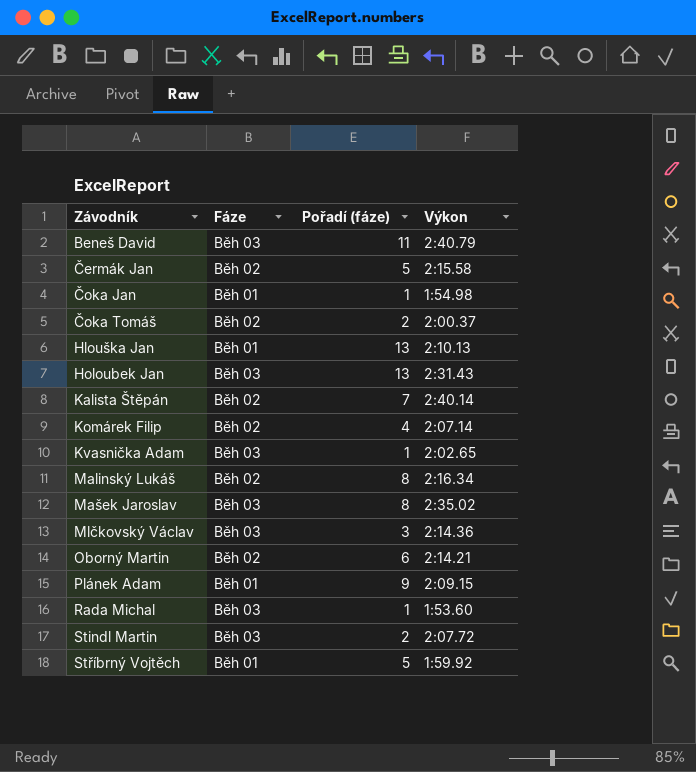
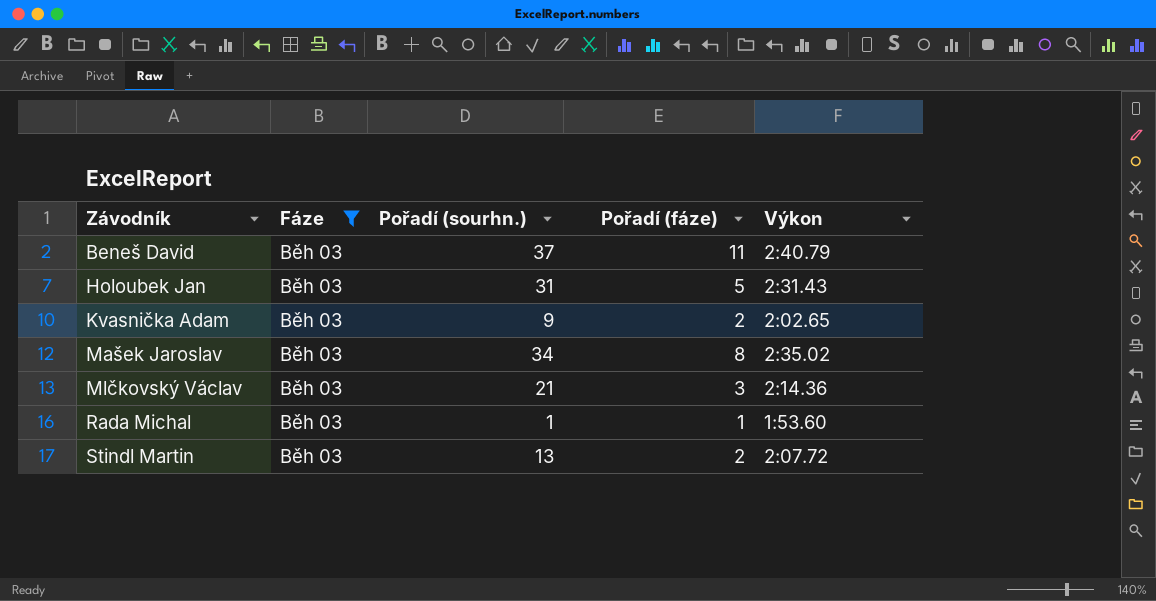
filter: none -> Fáze = Běh 03
column Pořadí (sourhn.) | position: none -> 3
Holoubek Jan | Pořadí (fáze): 13 -> 5
Kvasnička Adam | Pořadí (fáze): 1 -> 2

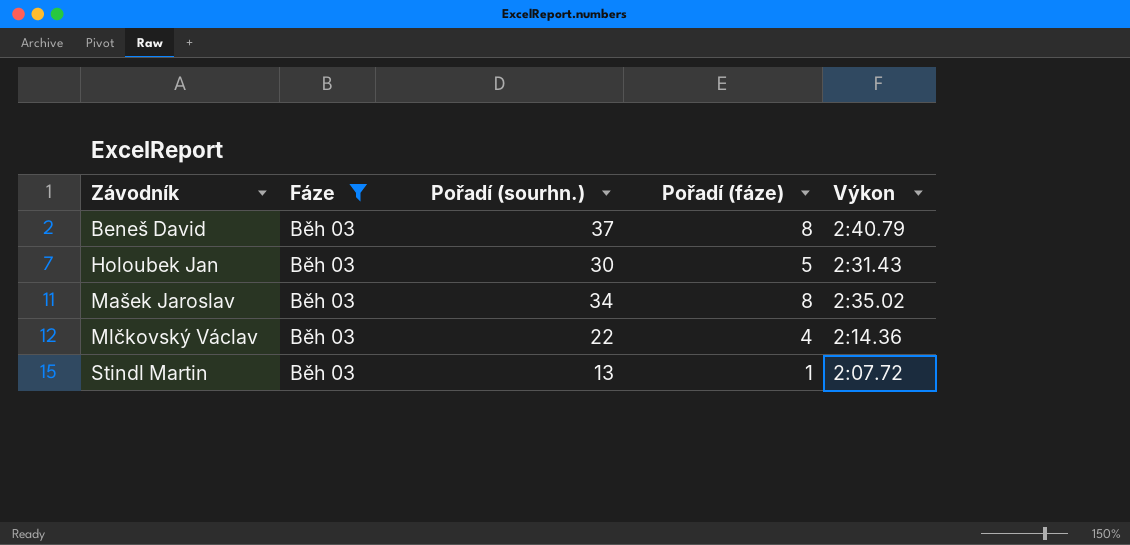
row Kvasnička Adam: Běh 03 | 9 | 2 | 2:02.65 -> none
row Rada Michal: Běh 03 | 1 | 1 | 1:53.60 -> none
Beneš David | Pořadí (fáze): 11 -> 8
Holoubek Jan | Pořadí (sourhn.): 31 -> 30
Mlčkovský Václav | Pořadí (sourhn.): 21 -> 22
Mlčkovský Václav | Pořadí (fáze): 3 -> 4
Stindl Martin | Pořadí (fáze): 2 -> 1

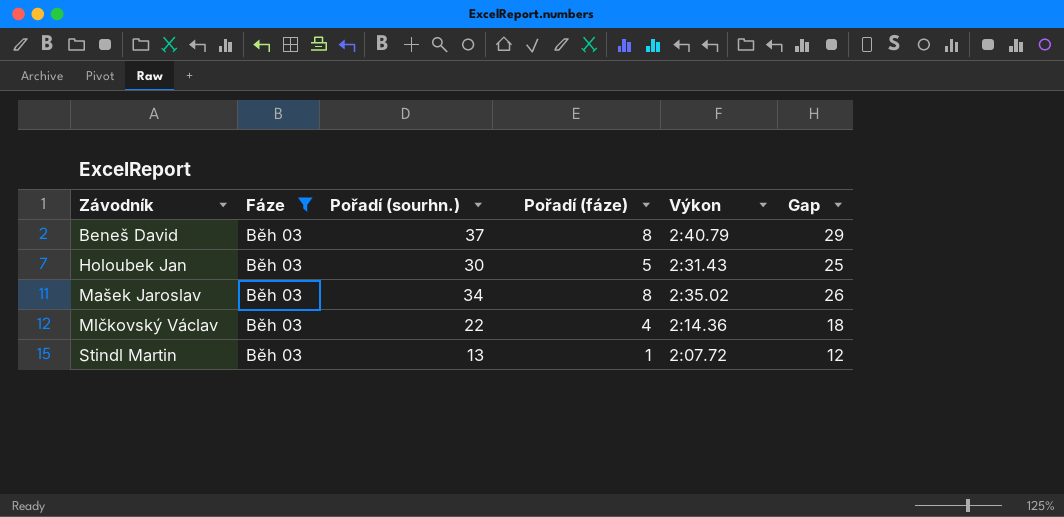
column Gap | formula: none -> [Pořadí (sourhn.)] - [Pořadí (fáze)]

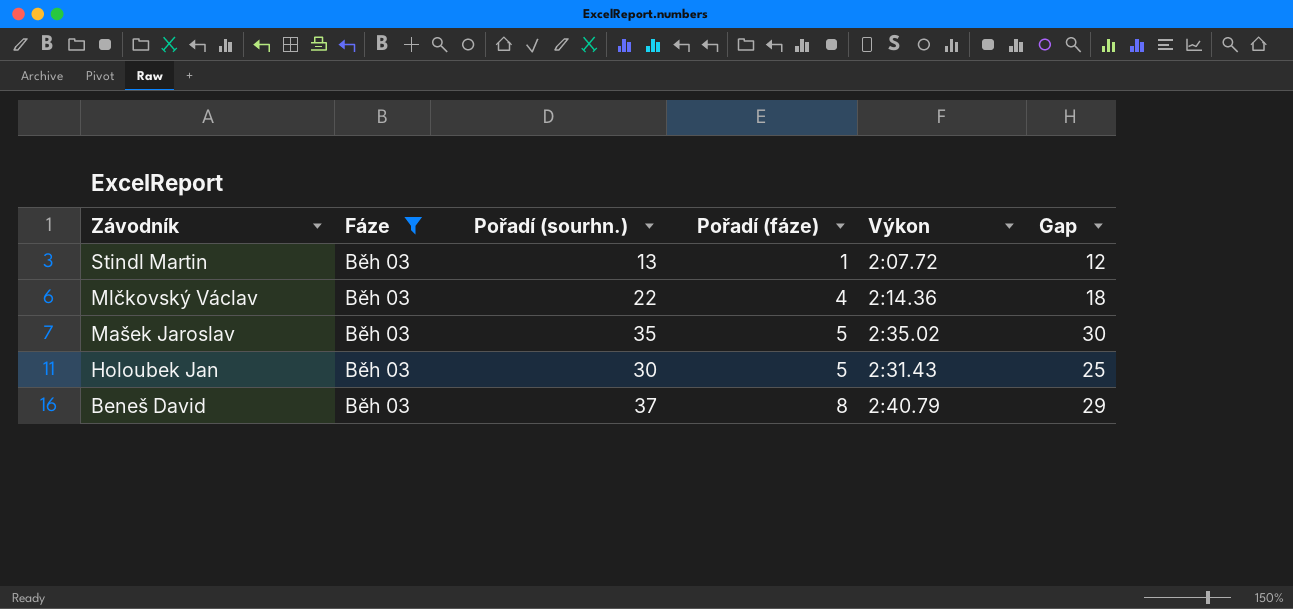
row order: Závodník ascending -> Závodník descending
Mašek Jaroslav | Pořadí (sourhn.): 34 -> 35
Mašek Jaroslav | Pořadí (fáze): 8 -> 5
Mašek Jaroslav | Gap: 26 -> 30

